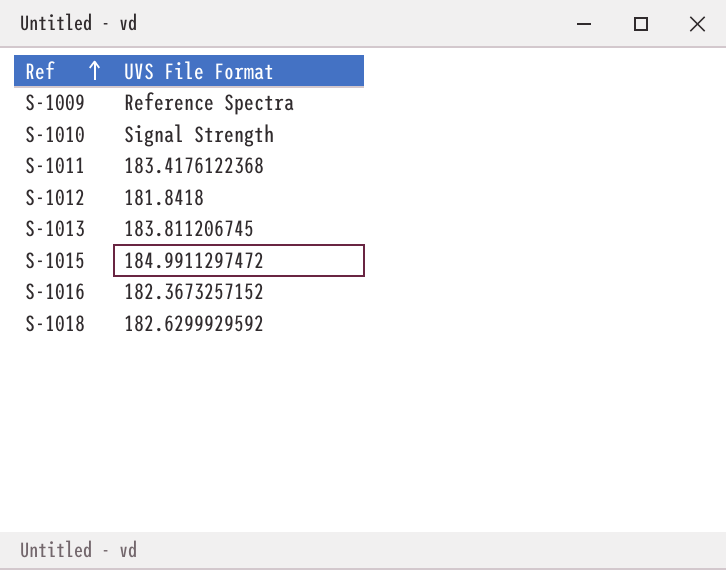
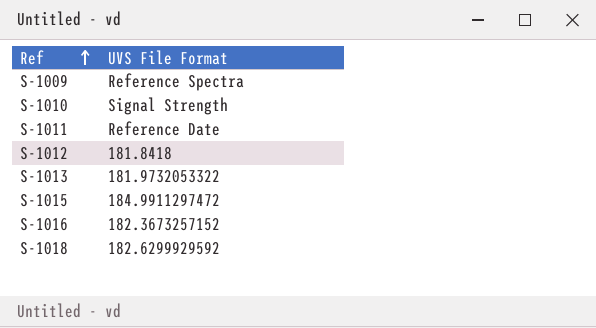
S-1011 | UVS File Format: 183.4176122368 -> Reference Date
S-1013 | UVS File Format: 183.811206745 -> 181.9732053322

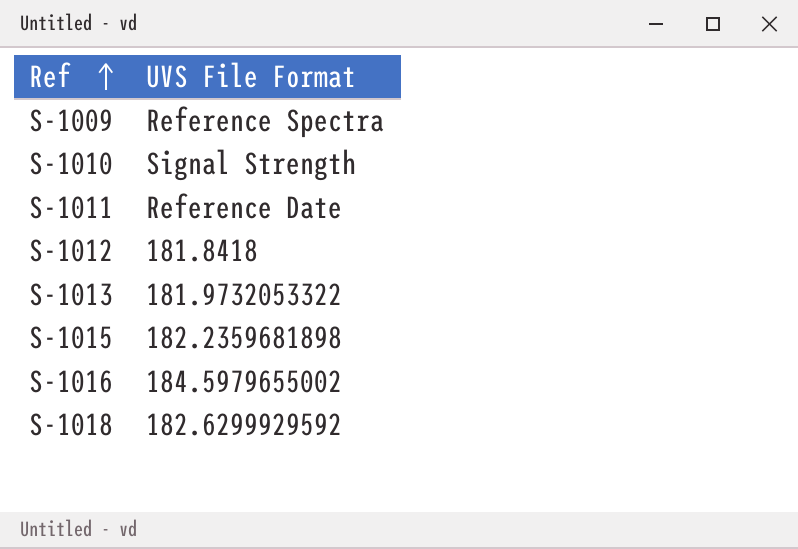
S-1015 | UVS File Format: 184.9911297472 -> 182.2359681898
S-1016 | UVS File Format: 182.3673257152 -> 184.5979655002

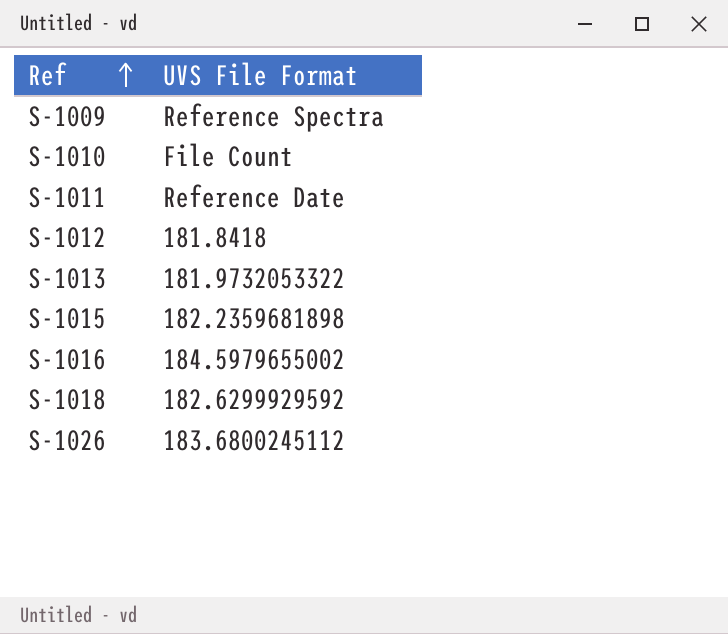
S-1010 | UVS File Format: Signal Strength -> File Count
row S-1026: none -> 183.6800245112

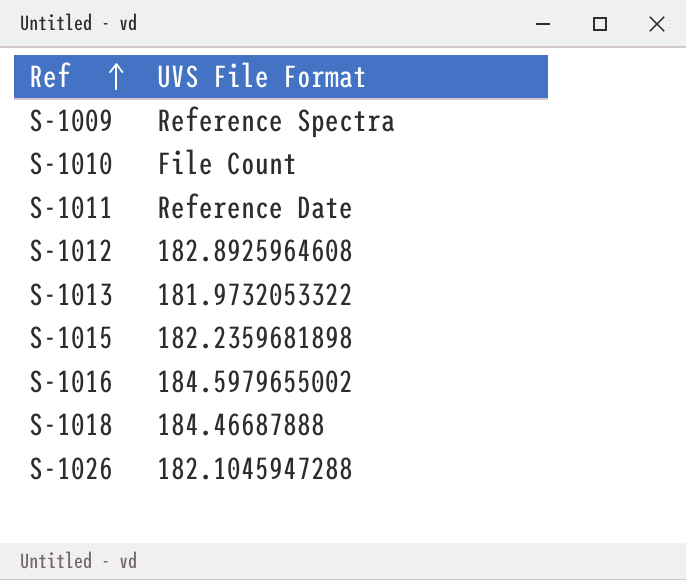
S-1012 | UVS File Format: 181.8418 -> 182.8925964608
S-1018 | UVS File Format: 182.6299929592 -> 184.46687888
S-1026 | UVS File Format: 183.6800245112 -> 182.1045947288

